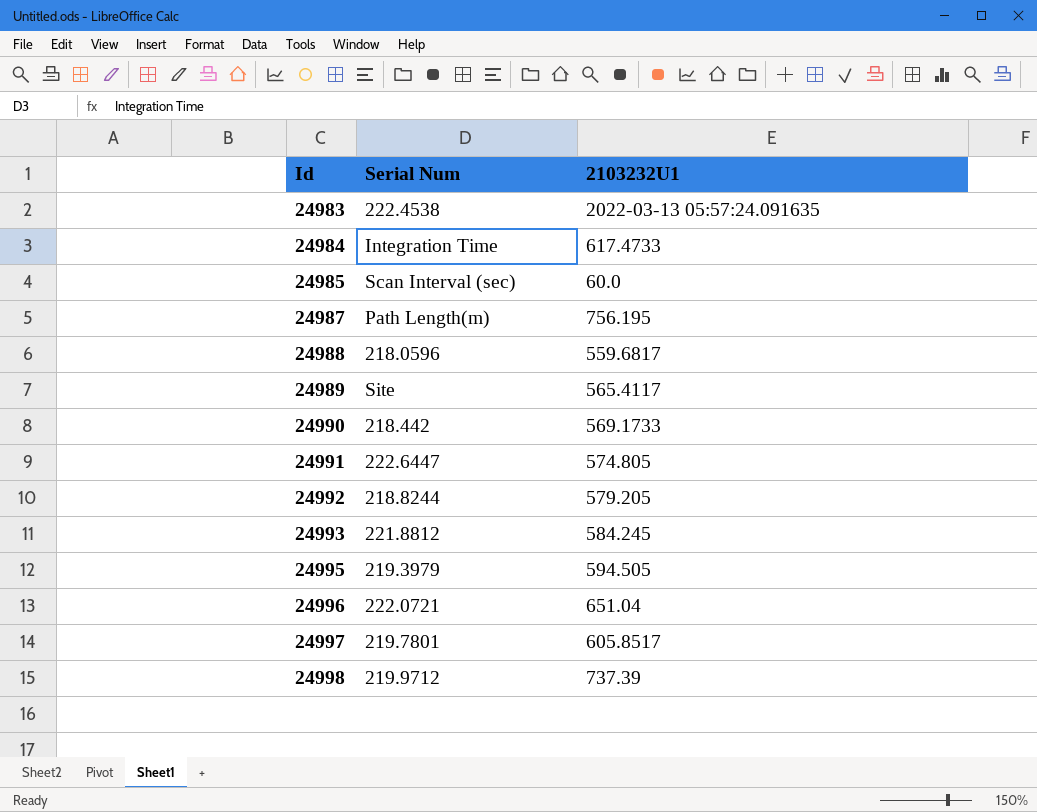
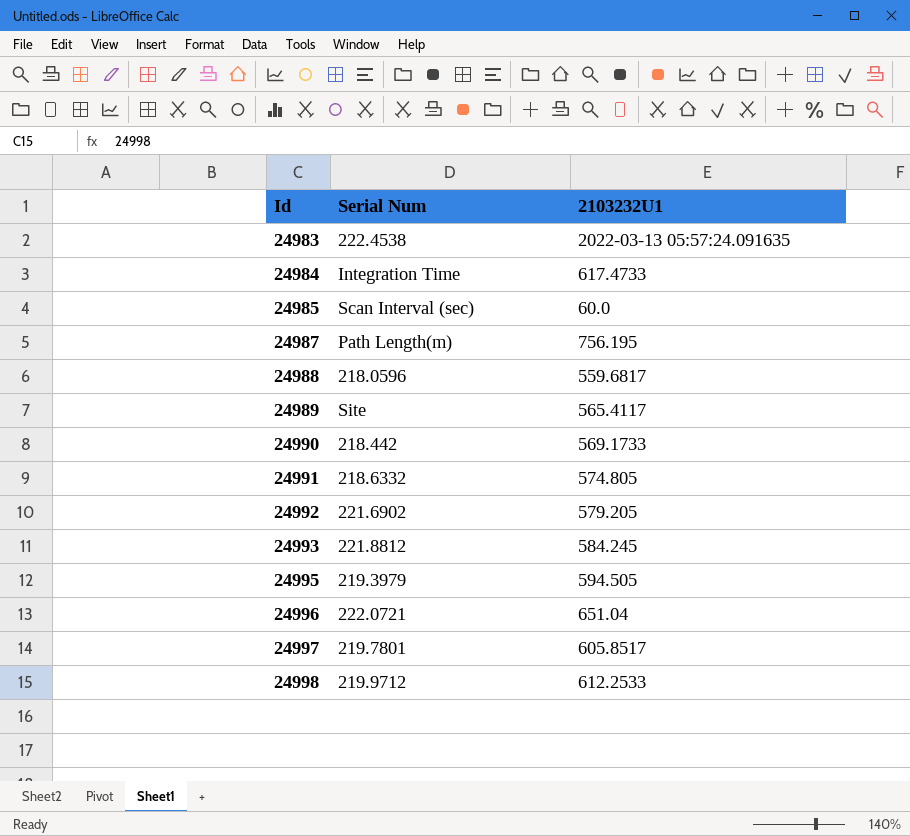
24991 | Serial Num: 222.6447 -> 218.6332
24992 | Serial Num: 218.8244 -> 221.6902
24998 | 2103232U1: 737.39 -> 612.2533

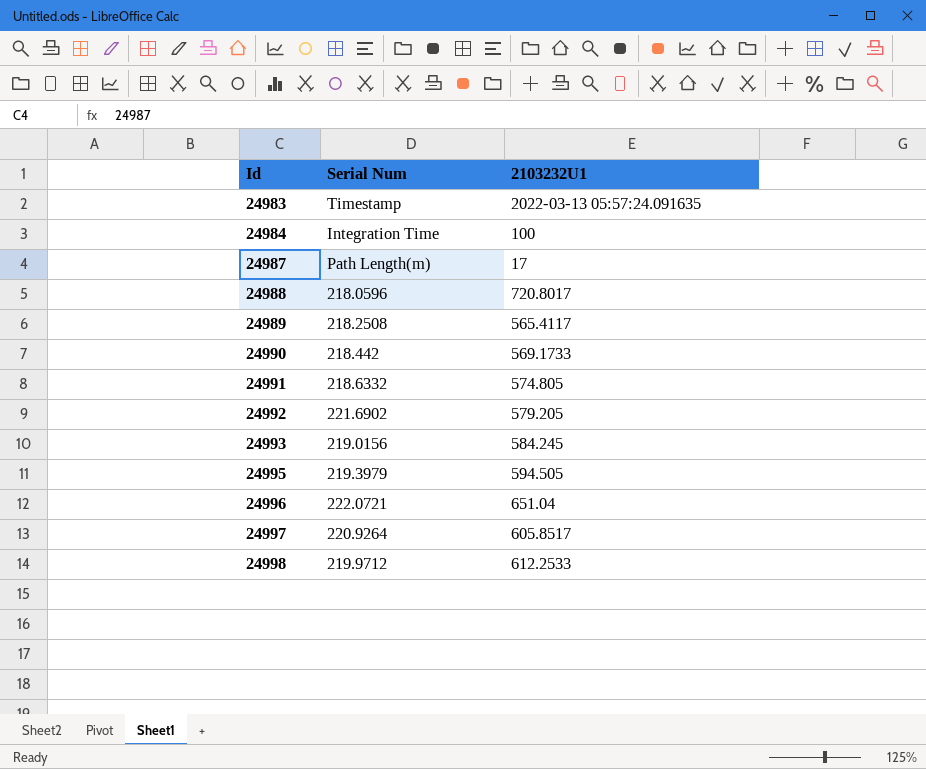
row 24985: Scan Interval (sec) | 60.0 -> none
24983 | Serial Num: 222.4538 -> Timestamp
24984 | 2103232U1: 617.4733 -> 100
24987 | 2103232U1: 756.195 -> 17
24988 | 2103232U1: 559.6817 -> 720.8017
24989 | Serial Num: Site -> 218.2508
24993 | Serial Num: 221.8812 -> 219.0156
24997 | Serial Num: 219.7801 -> 220.9264

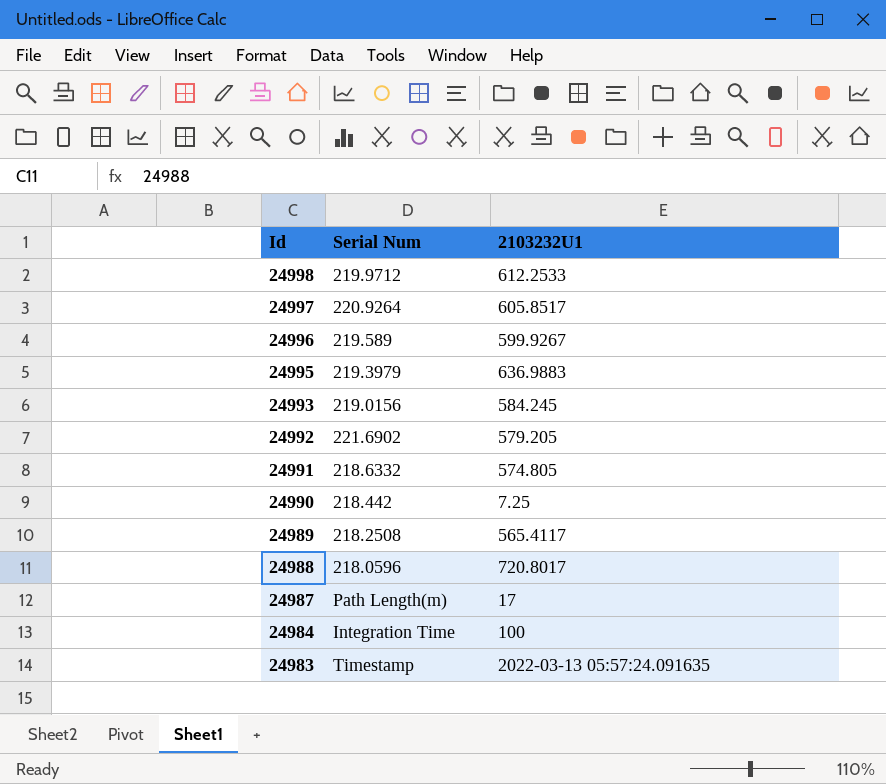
row order: Id ascending -> Id descending
24996 | Serial Num: 222.0721 -> 219.589
24996 | 2103232U1: 651.04 -> 599.9267
24995 | 2103232U1: 594.505 -> 636.9883
24990 | 2103232U1: 569.1733 -> 7.25

